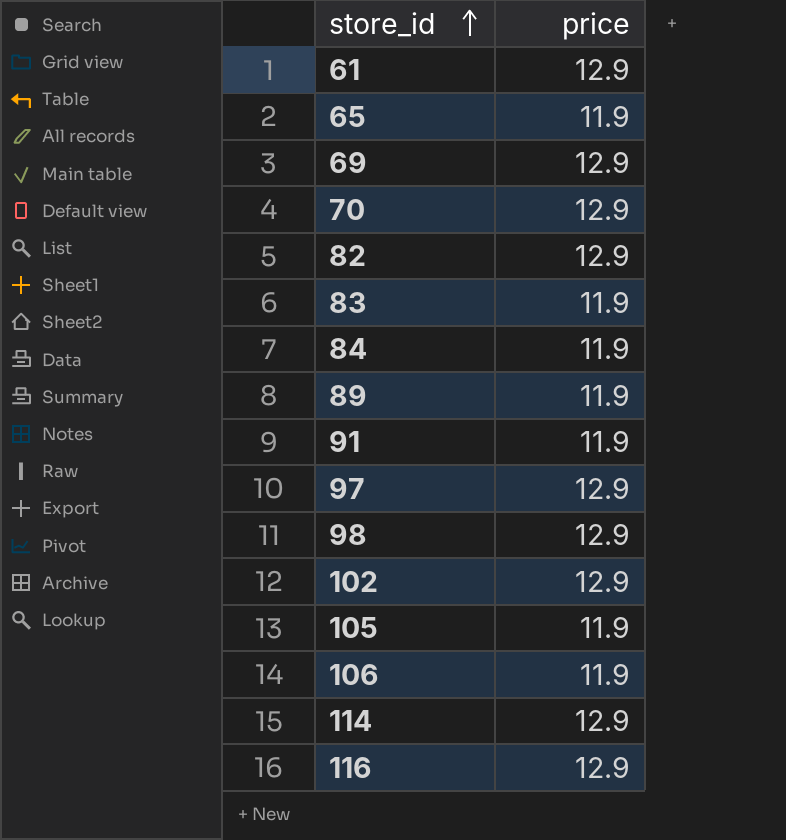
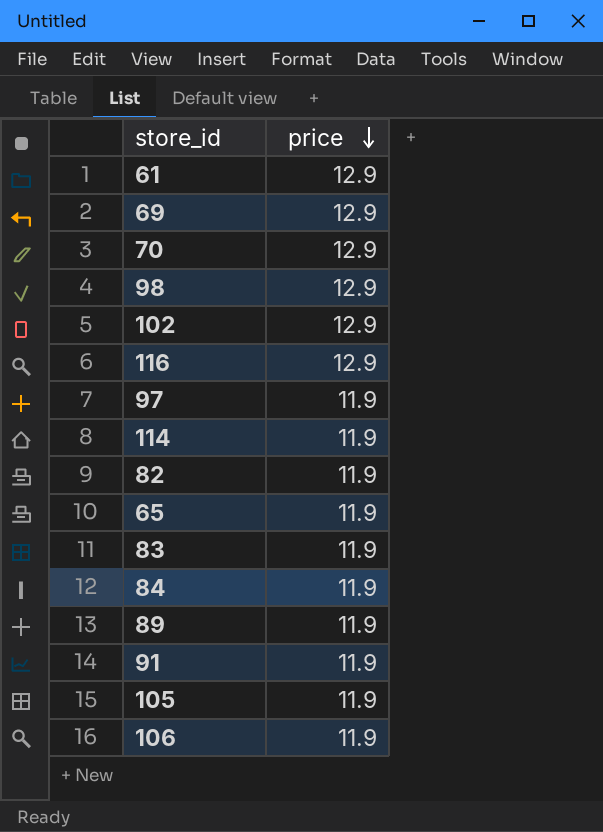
row order: store_id ascending -> price descending
97 | price: 12.9 -> 11.9
114 | price: 12.9 -> 11.9
82 | price: 12.9 -> 11.9

